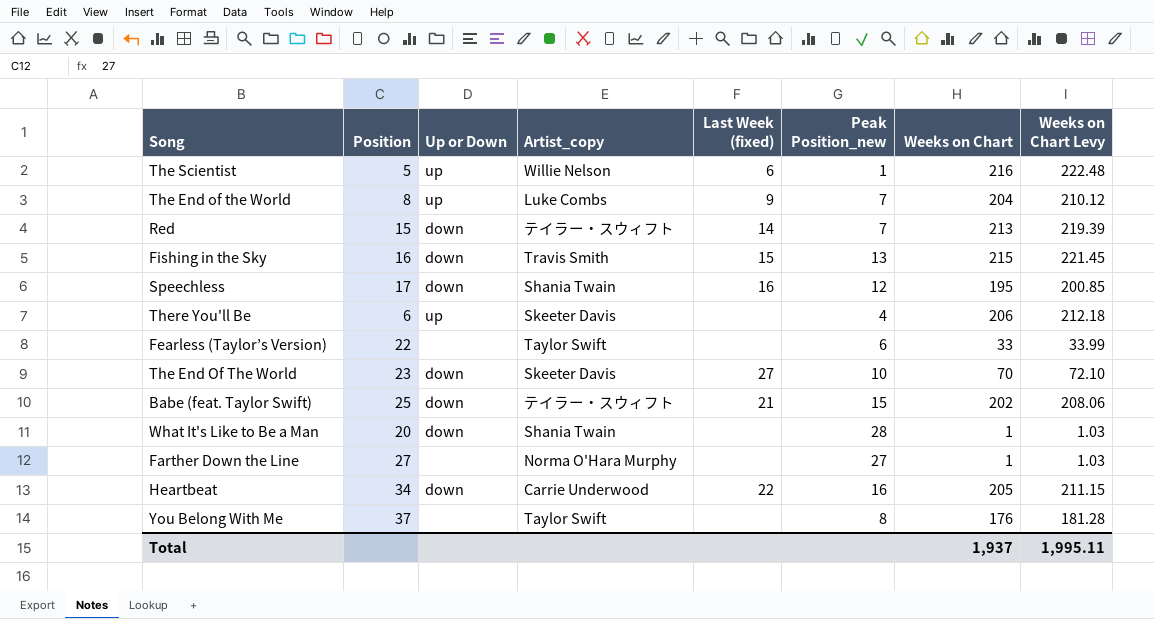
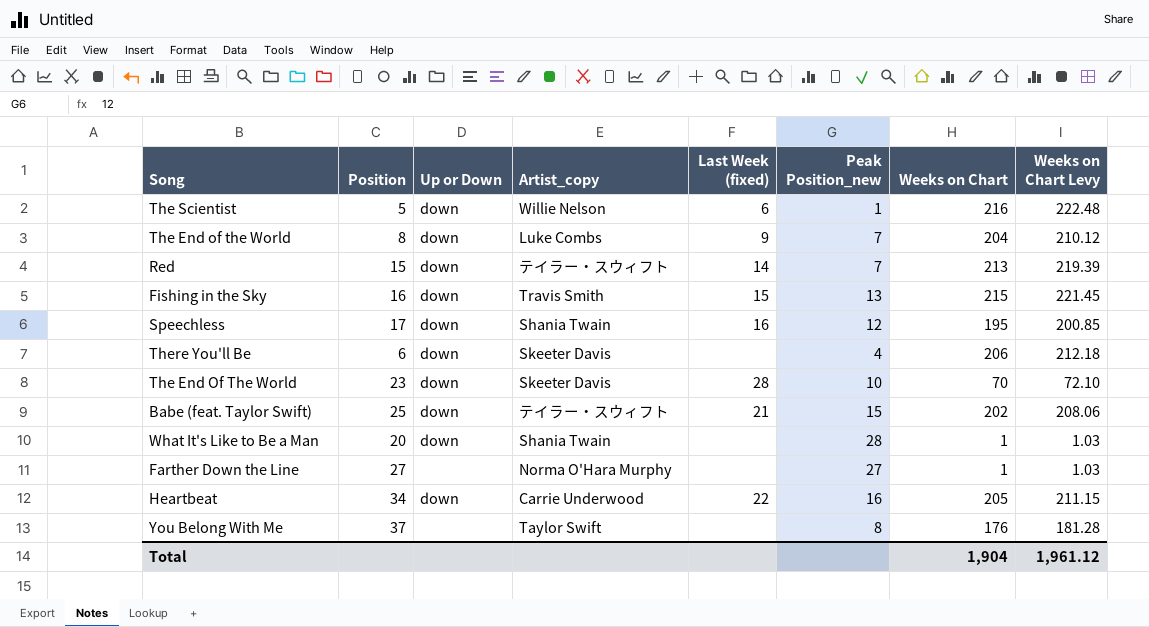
row Fearless (Taylor’s Version): 22 | none | Taylor Swift | none | 6 | 33 | 33.99 -> none
The Scientist | Up or Down: up -> down
The End of the World | Up or Down: up -> down
There You'll Be | Up or Down: up -> down
The End Of The World | Last Week (fixed): 27 -> 28
Total | Weeks on Chart: 1,937 -> 1,904
Total | Weeks on Chart Levy: 1,995.11 -> 1,961.12

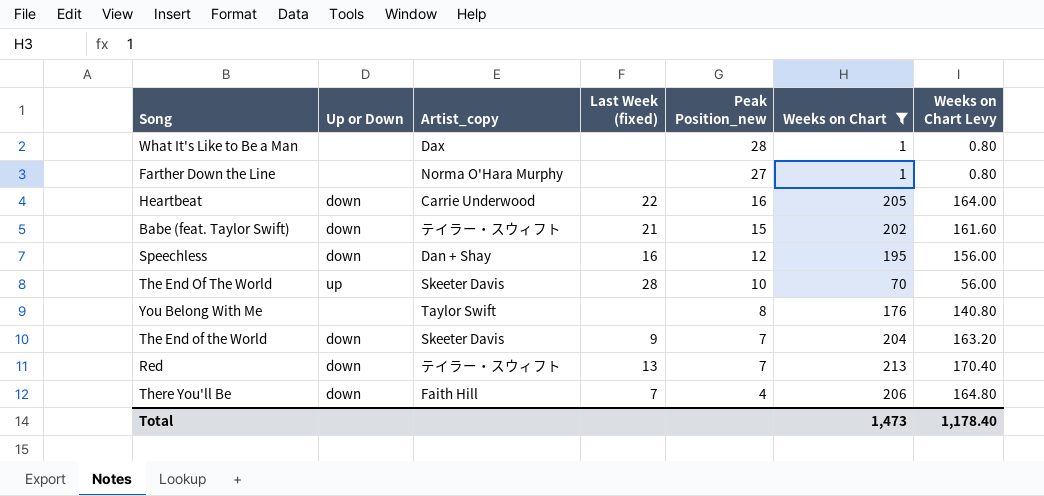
filter: none -> Weeks on Chart <= 213
row order: none -> Peak Position_new descending
column Position | position: 2 -> none
column Weeks on Chart Levy | formula: [Weeks on Chart] * 1.03 -> [Weeks on Chart] * 0.8
What It's Like to Be a Man | Up or Down: down -> none
What It's Like to Be a Man | Artist_copy: Shania Twain -> Dax
Speechless | Artist_copy: Shania Twain -> Dan + Shay
The End Of The World | Up or Down: down -> up
The End of the World | Artist_copy: Luke Combs -> Skeeter Davis
Red | Last Week (fixed): 14 -> 13
There You'll Be | Artist_copy: Skeeter Davis -> Faith Hill
There You'll Be | Last Week (fixed): none -> 7
Total | Weeks on Chart: 1,904 -> 1,473
Total | Weeks on Chart Levy: 1,961.12 -> 1,178.40

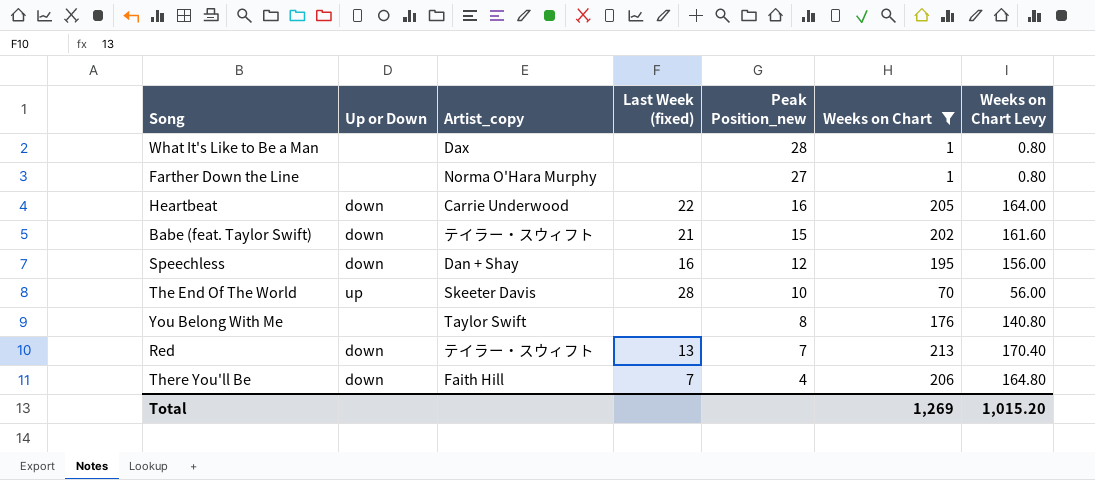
row The End of the World: down | Skeeter Davis | 9 | 7 | 204 | 163.20 -> none
Total | Weeks on Chart: 1,473 -> 1,269
Total | Weeks on Chart Levy: 1,178.40 -> 1,015.20

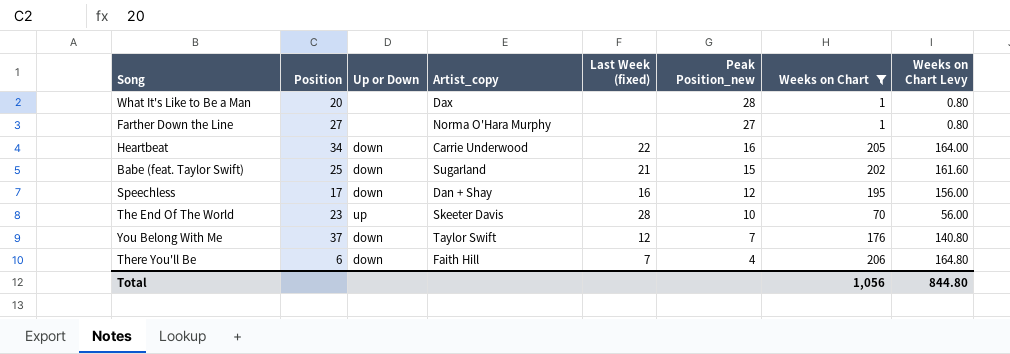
column Position | position: none -> 2
row Red: down | テイラー・スウィフト | 13 | 7 | 213 | 170.40 -> none
Babe (feat. Taylor Swift) | Artist_copy: テイラー・スウィフト -> Sugarland
You Belong With Me | Up or Down: none -> down
You Belong With Me | Last Week (fixed): none -> 12
You Belong With Me | Peak Position_new: 8 -> 7
Total | Weeks on Chart: 1,269 -> 1,056
Total | Weeks on Chart Levy: 1,015.20 -> 844.80

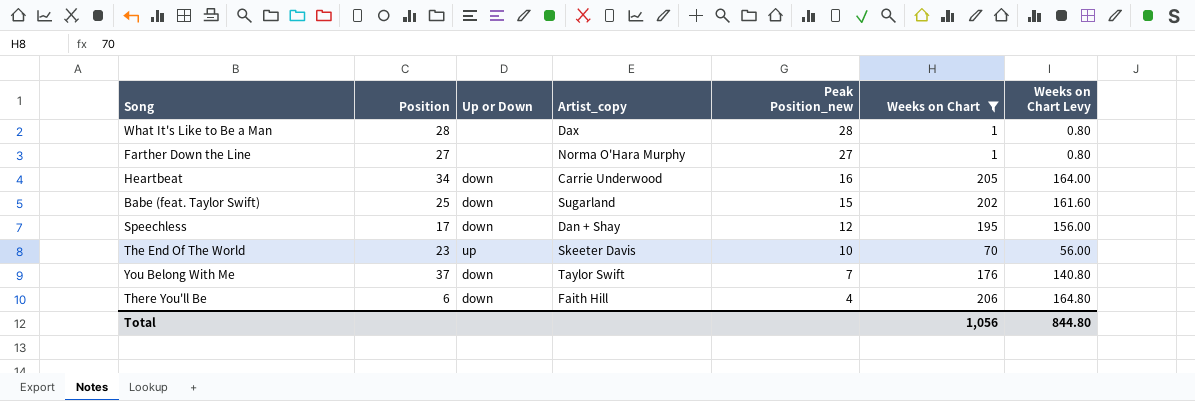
column Last Week (fixed) | position: 5 -> none
What It's Like to Be a Man | Position: 20 -> 28

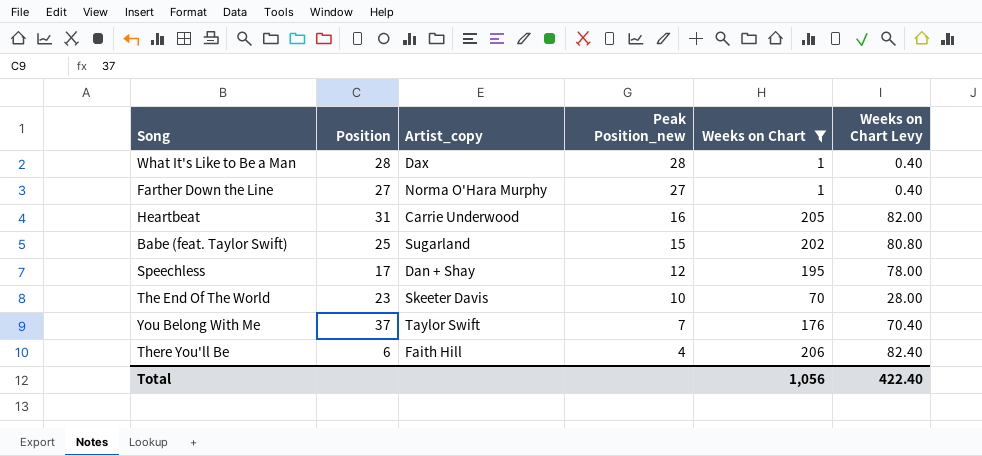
column Up or Down | position: 3 -> none
column Weeks on Chart Levy | formula: [Weeks on Chart] * 0.8 -> [Weeks on Chart] * 0.4
Heartbeat | Position: 34 -> 31
Total | Weeks on Chart Levy: 844.80 -> 422.40

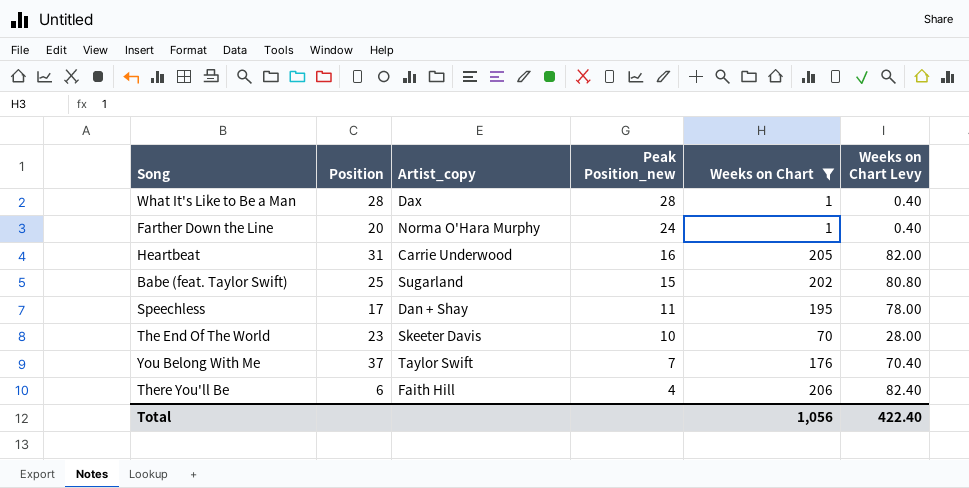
Farther Down the Line | Position: 27 -> 20
Farther Down the Line | Peak Position_new: 27 -> 24
Speechless | Peak Position_new: 12 -> 11

